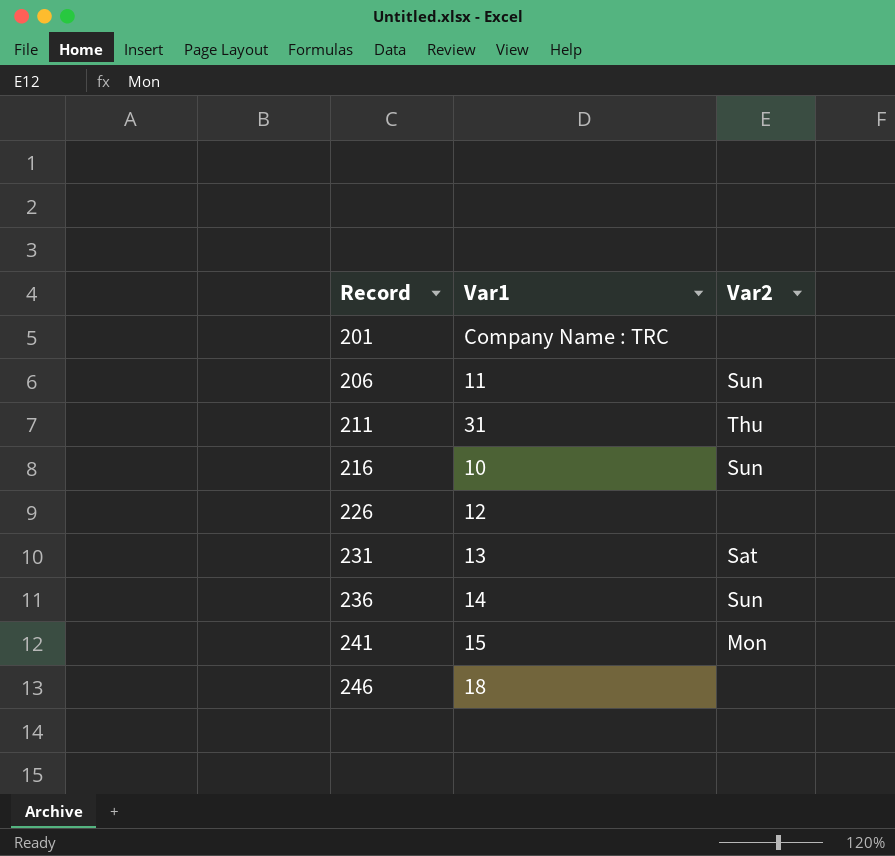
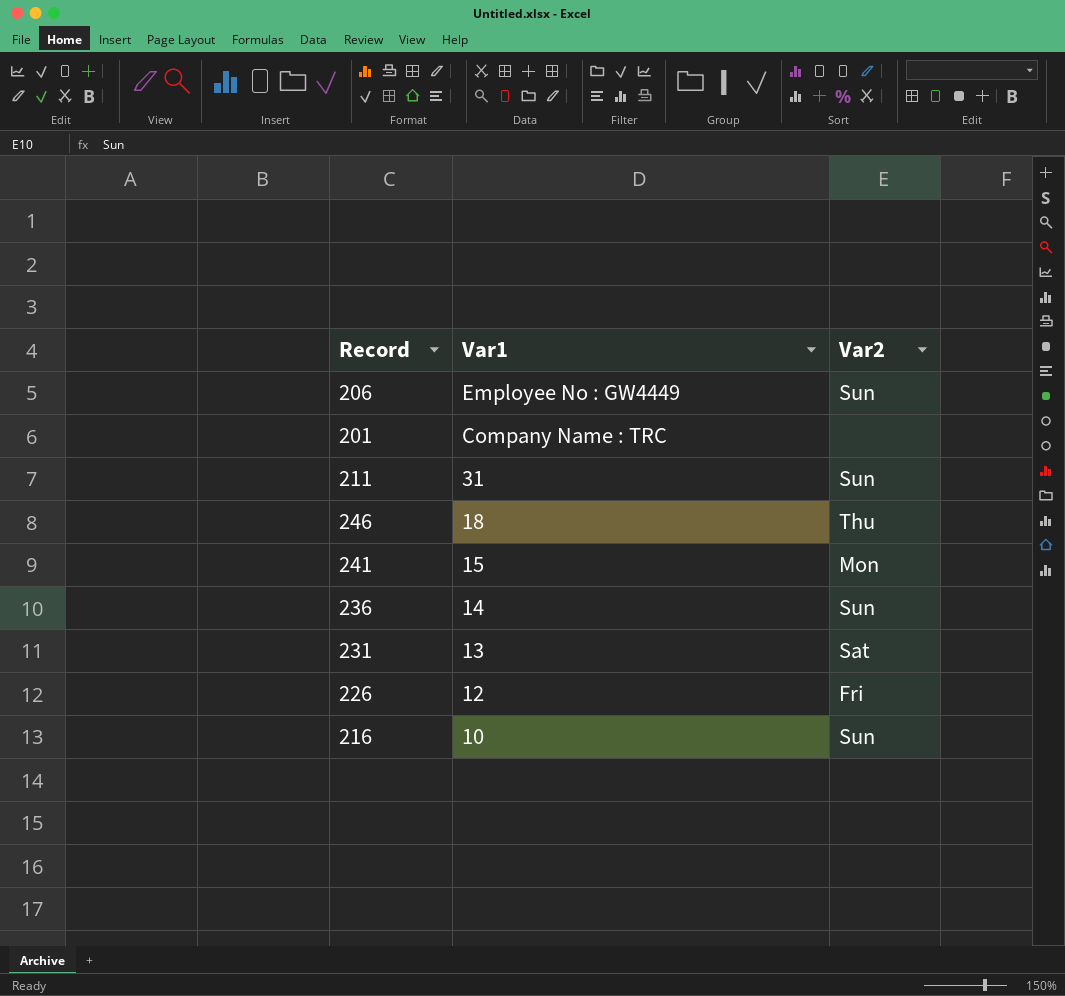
row order: Record ascending -> Var1 descending
206 | Var1: 11 -> Employee No : GW4449
211 | Var2: Thu -> Sun
246 | Var2: none -> Thu
226 | Var2: none -> Fri

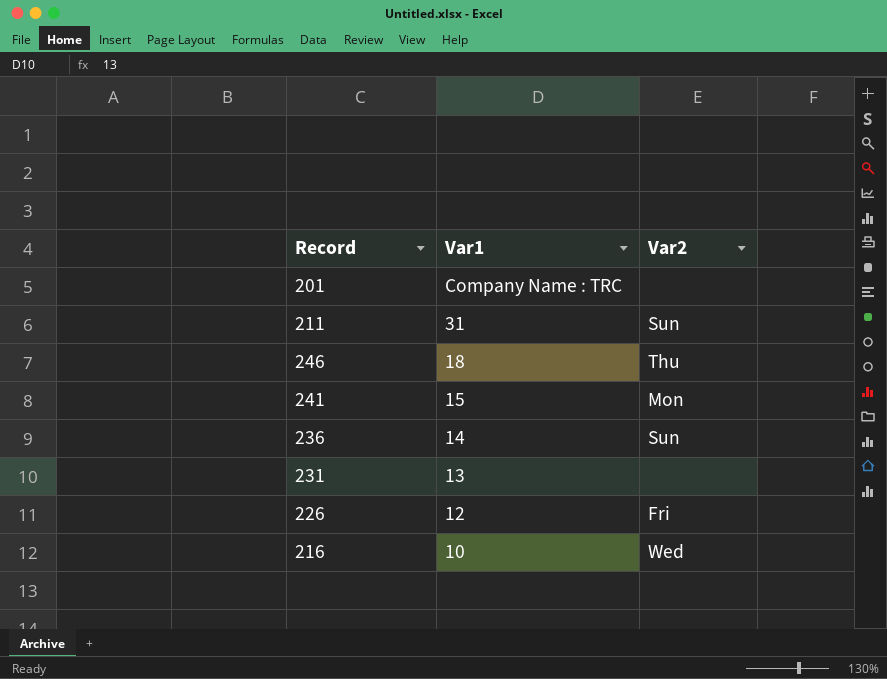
row 206: Employee No : GW4449 | Sun -> none
231 | Var2: Sat -> none
216 | Var2: Sun -> Wed

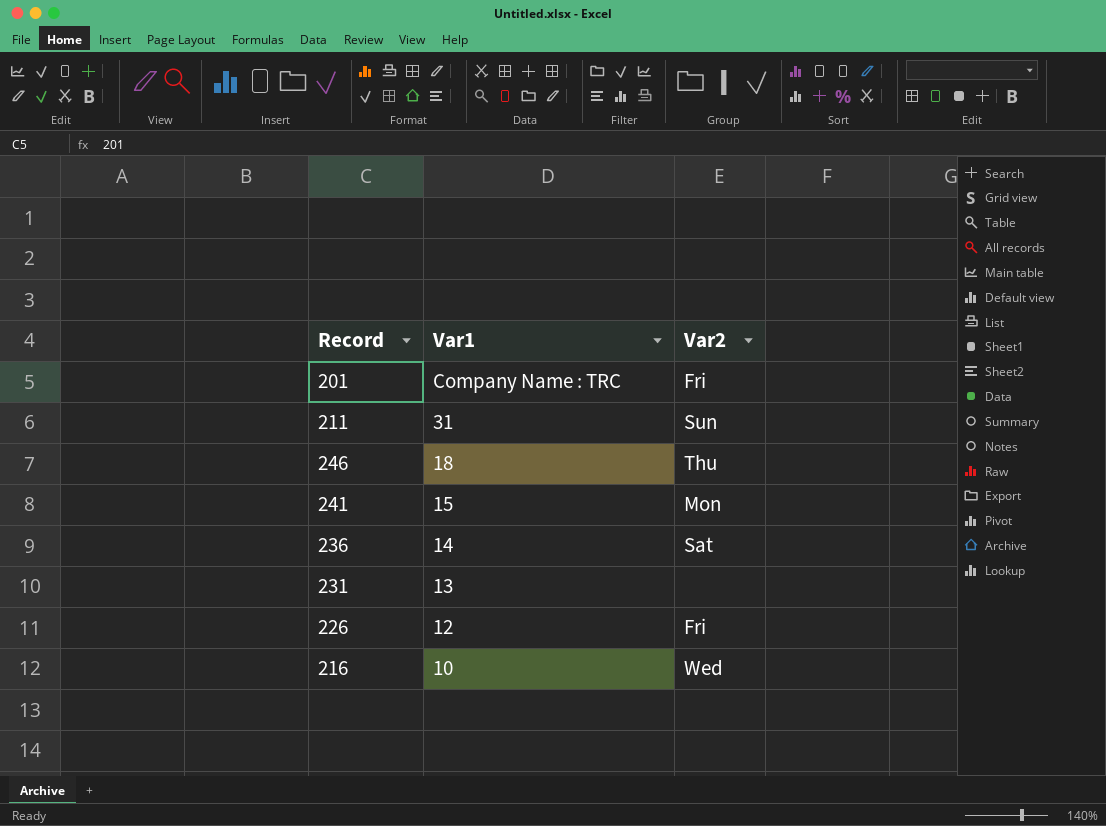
201 | Var2: none -> Fri
236 | Var2: Sun -> Sat

